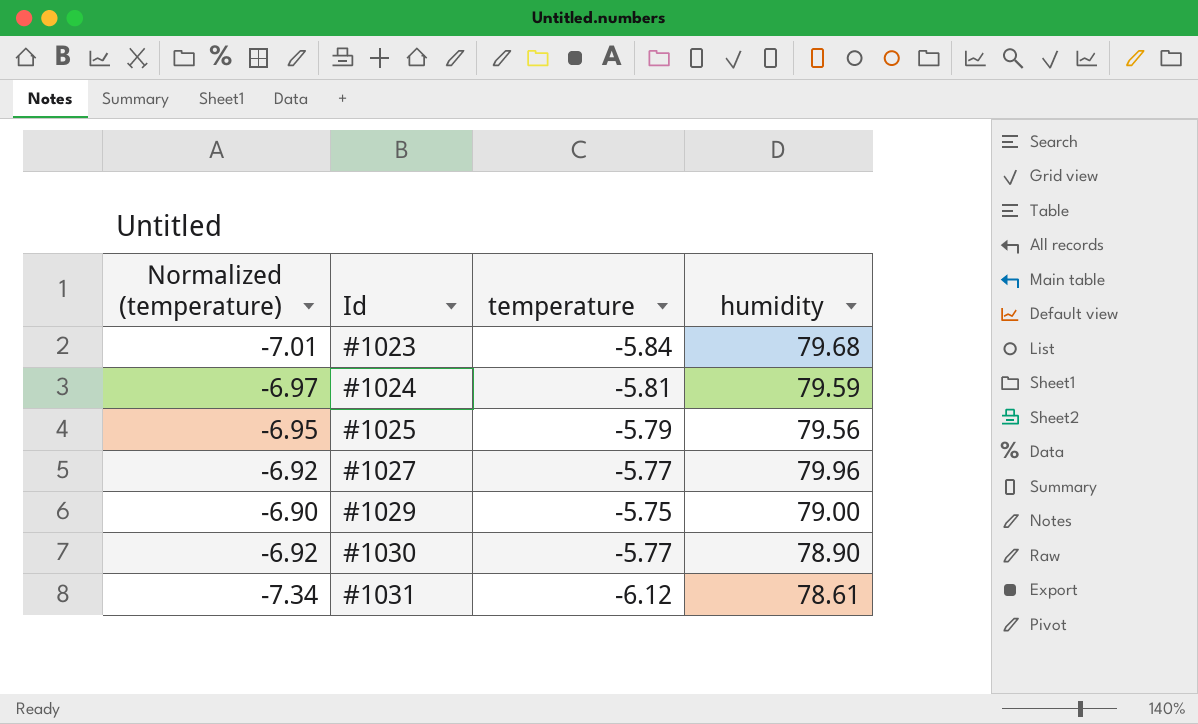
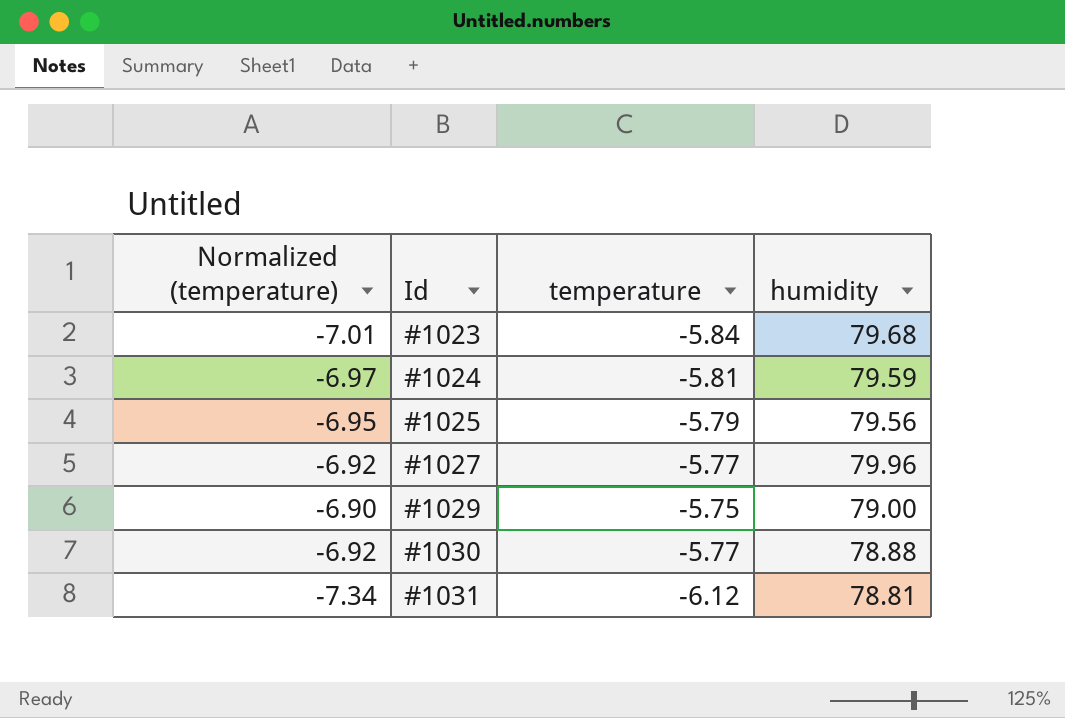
#1030 | humidity: 78.90 -> 78.88
#1031 | humidity: 78.61 -> 78.81

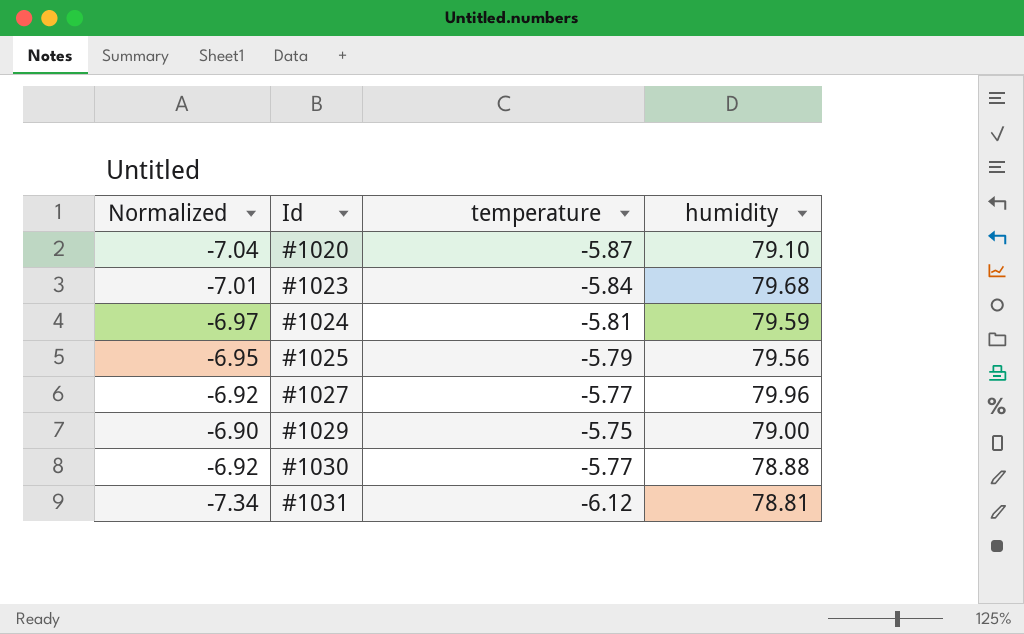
column name: Normalized (temperature) -> Normalized
row #1020: none -> -7.04 | -5.87 | 79.10

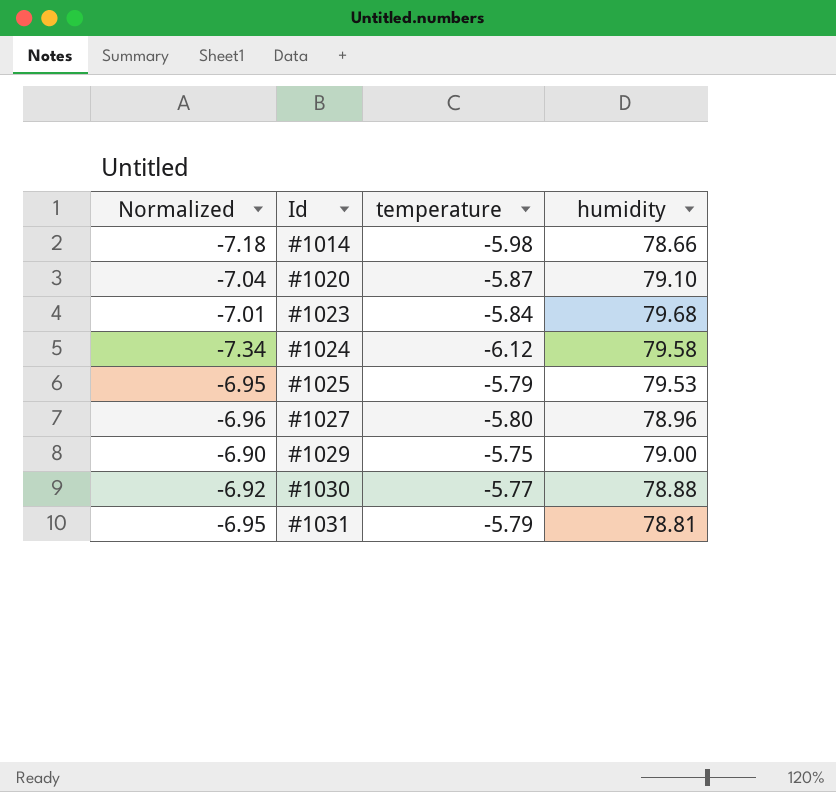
row #1014: none -> -7.18 | -5.98 | 78.66
#1024 | Normalized: -6.97 -> -7.34
#1024 | temperature: -5.81 -> -6.12
#1024 | humidity: 79.59 -> 79.58
#1025 | humidity: 79.56 -> 79.53
#1027 | Normalized: -6.92 -> -6.96
#1027 | temperature: -5.77 -> -5.80
#1027 | humidity: 79.96 -> 78.96
#1031 | Normalized: -7.34 -> -6.95
#1031 | temperature: -6.12 -> -5.79

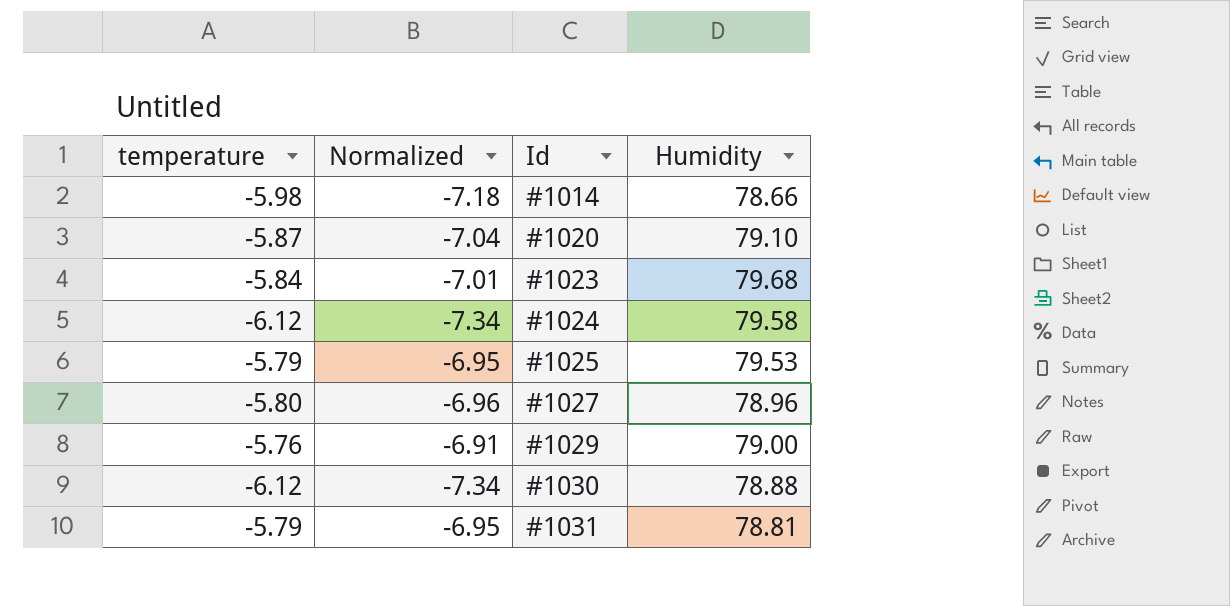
column temperature | position: 3 -> 1
column name: humidity -> Humidity
#1029 | temperature: -5.75 -> -5.76
#1029 | Normalized: -6.90 -> -6.91
#1030 | temperature: -5.77 -> -6.12
#1030 | Normalized: -6.92 -> -7.34

